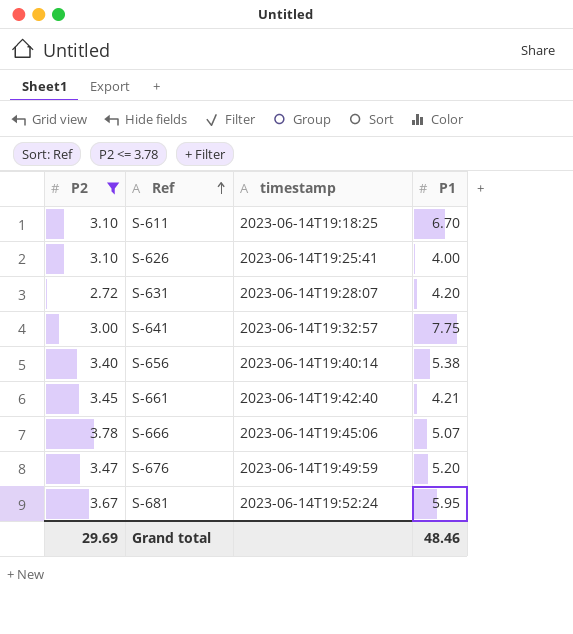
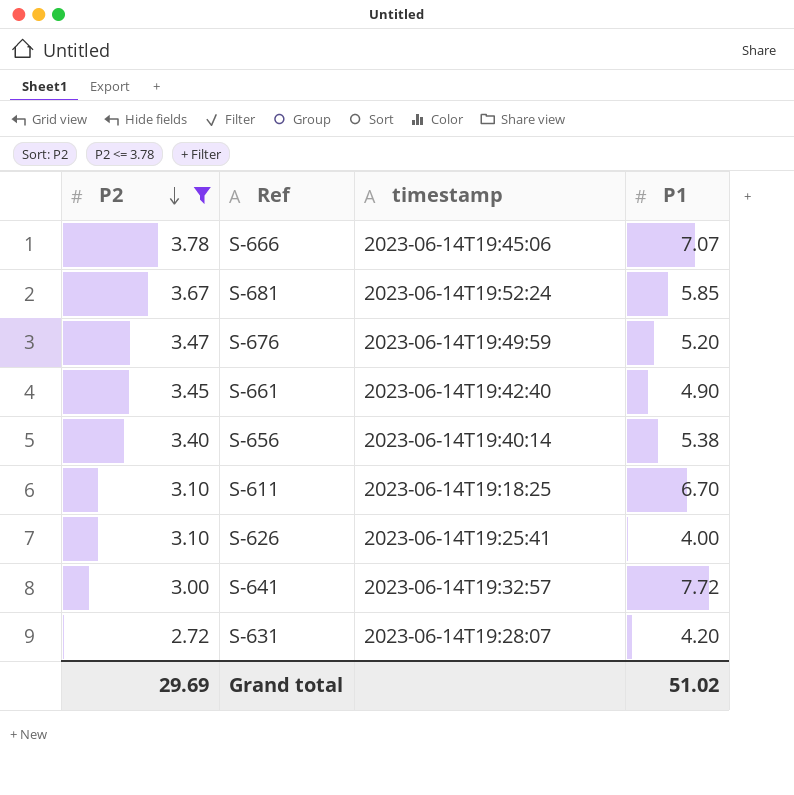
row order: Ref ascending -> P2 descending
S-666 | P1: 5.07 -> 7.07
S-681 | P1: 5.95 -> 5.85
S-661 | P1: 4.21 -> 4.90
S-641 | P1: 7.75 -> 7.72
Grand total | P1: 48.46 -> 51.02

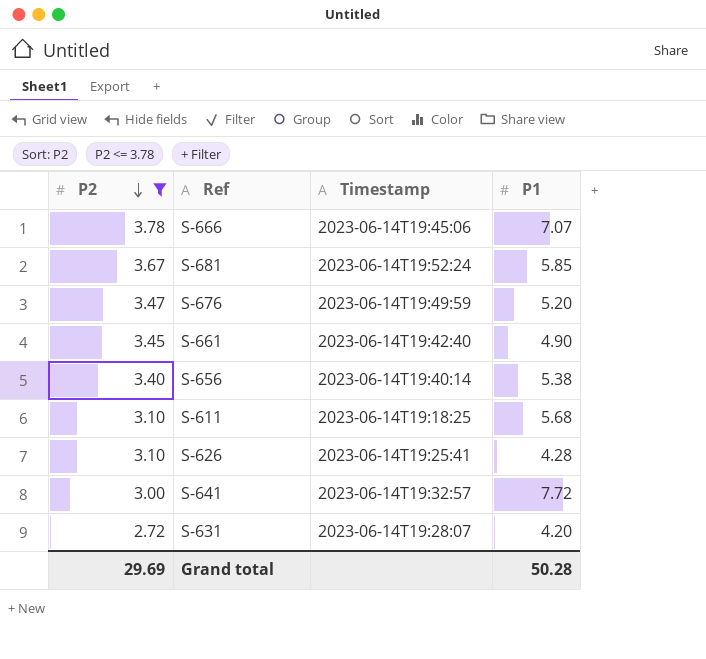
column name: timestamp -> Timestamp
S-611 | P1: 6.70 -> 5.68
S-626 | P1: 4.00 -> 4.28
Grand total | P1: 51.02 -> 50.28

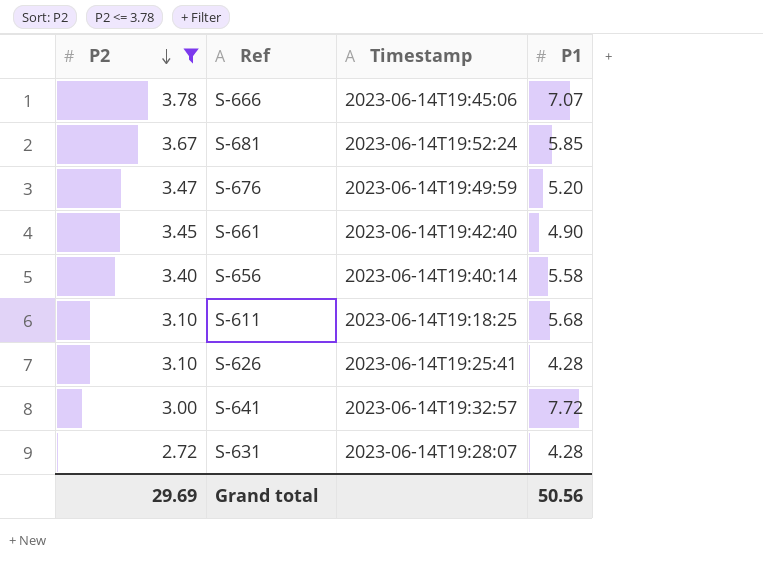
S-656 | P1: 5.38 -> 5.58
S-631 | P1: 4.20 -> 4.28
Grand total | P1: 50.28 -> 50.56

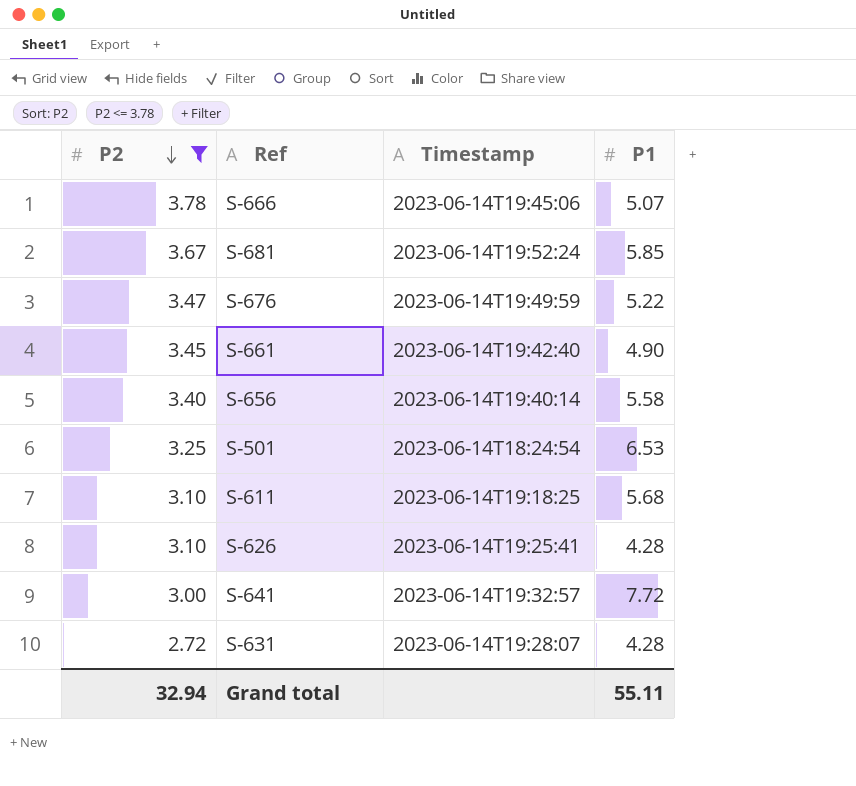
S-666 | P1: 7.07 -> 5.07
S-676 | P1: 5.20 -> 5.22
row S-501: none -> 3.25 | 2023-06-14T18:24:54 | 6.53
Grand total | P2: 29.69 -> 32.94
Grand total | P1: 50.56 -> 55.11

